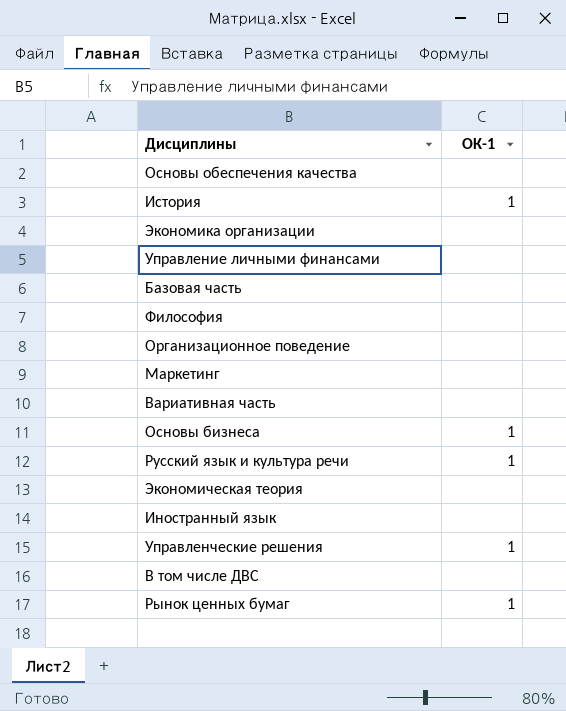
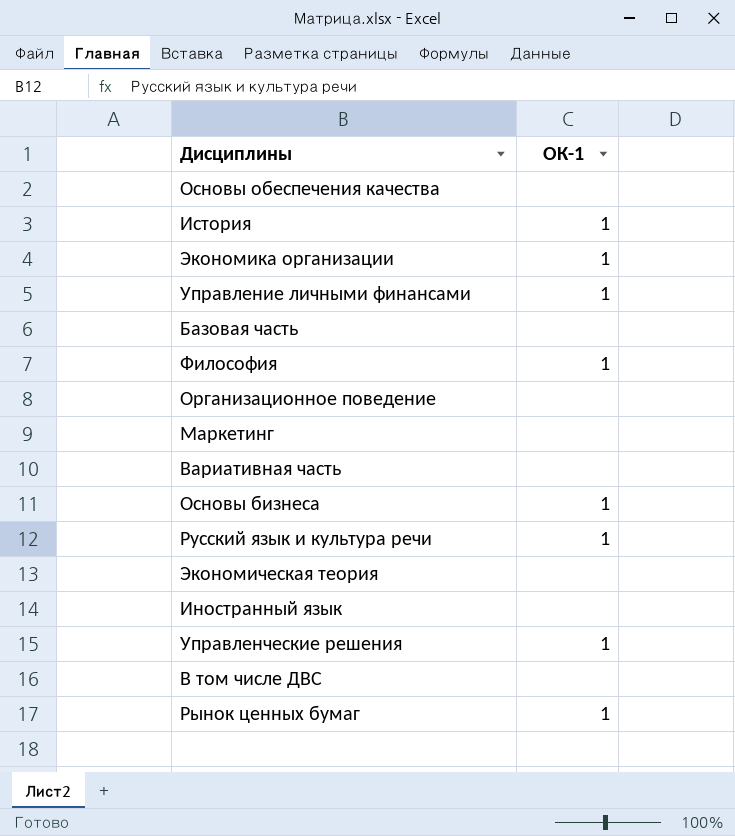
Экономика организации | ОК-1: none -> 1
Управление личными финансами | ОК-1: none -> 1
Философия | ОК-1: none -> 1

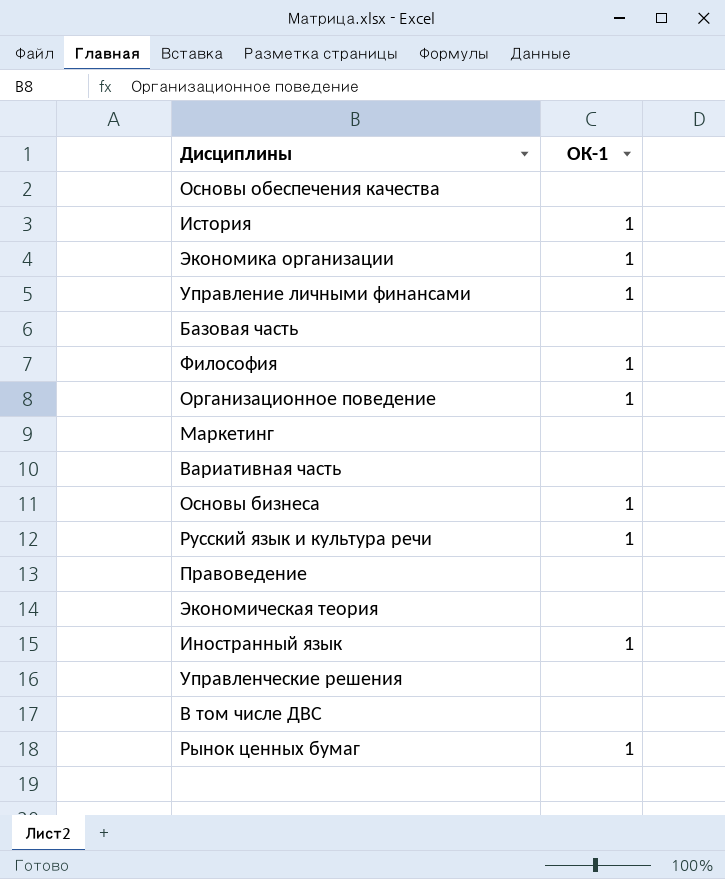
Организационное поведение | ОК-1: none -> 1
row Правоведение: none -> none
Иностранный язык | ОК-1: none -> 1
Управленческие решения | ОК-1: 1 -> none

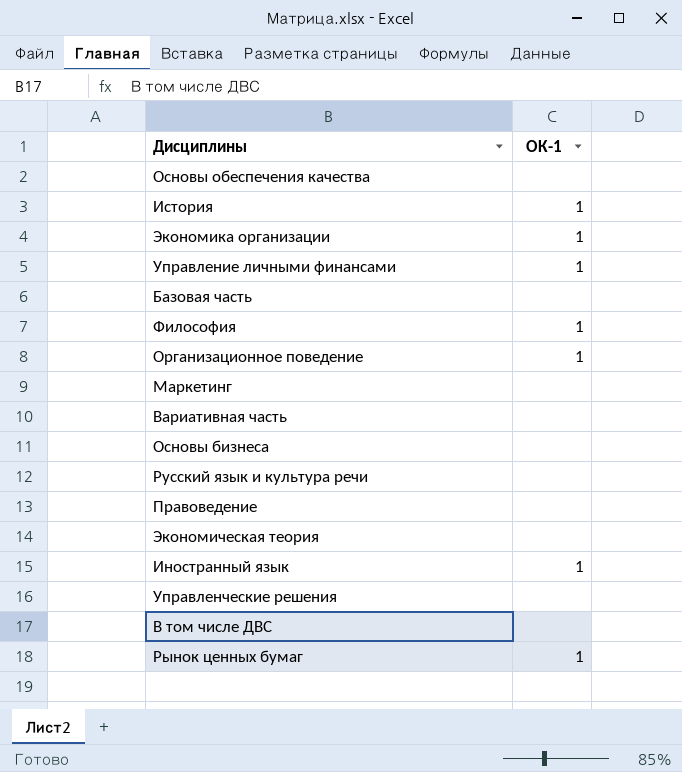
Основы бизнеса | ОК-1: 1 -> none
Русский язык и культура речи | ОК-1: 1 -> none

